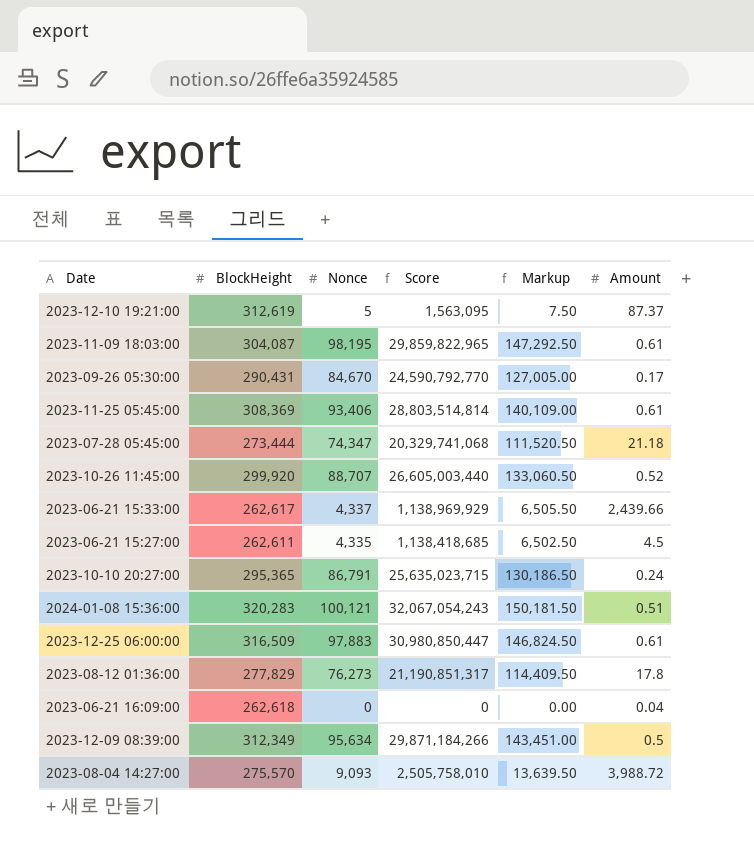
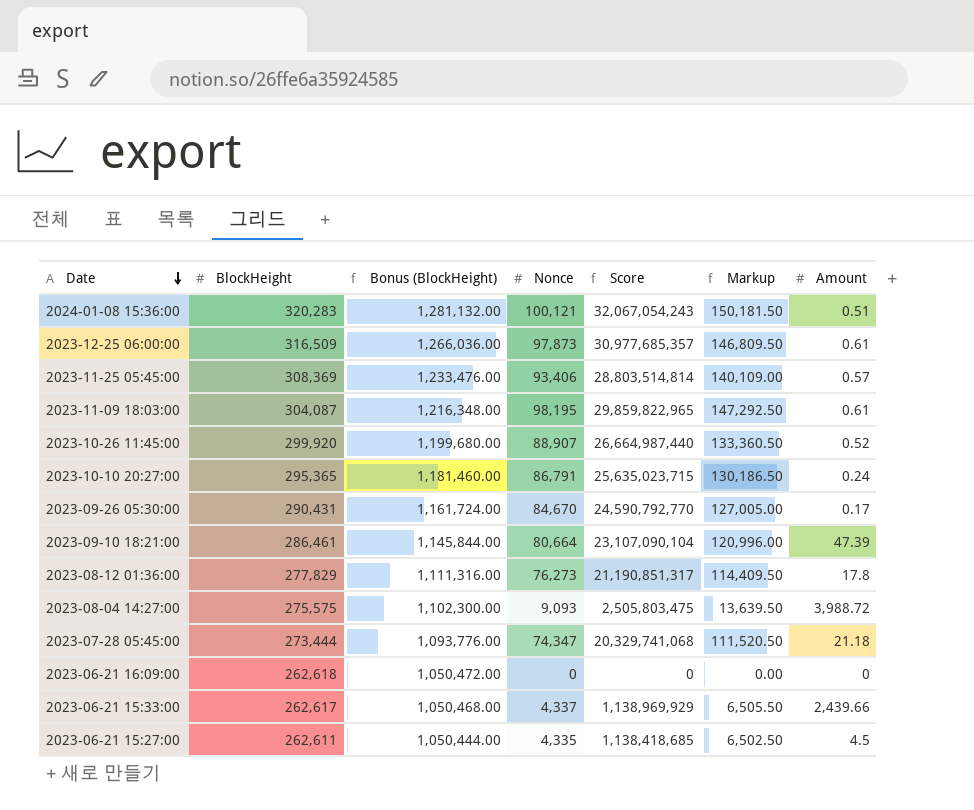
row order: none -> Date descending
column Bonus (BlockHeight) | formula: none -> [BlockHeight] * 4
row 2023-12-10 19:21:00: 312,619 | 5 | 1,563,095 | 7.50 | 87.37 -> none
row 2023-12-09 08:39:00: 312,349 | 95,634 | 29,871,184,266 | 143,451.00 | 0.5 -> none
2023-12-25 06:00:00 | Nonce: 97,883 -> 97,873
2023-12-25 06:00:00 | Score: 30,980,850,447 -> 30,977,685,357
2023-12-25 06:00:00 | Markup: 146,824.50 -> 146,809.50
2023-11-25 05:45:00 | Amount: 0.61 -> 0.57
2023-10-26 11:45:00 | Nonce: 88,707 -> 88,907
2023-10-26 11:45:00 | Score: 26,605,003,440 -> 26,664,987,440
2023-10-26 11:45:00 | Markup: 133,060.50 -> 133,360.50
row 2023-09-10 18:21:00: none -> 286,461 | 1,145,844.00 | 80,664 | 23,107,090,104 | 120,996.00 | 47.39
2023-08-04 14:27:00 | BlockHeight: 275,570 -> 275,575
2023-08-04 14:27:00 | Score: 2,505,758,010 -> 2,505,803,475
2023-06-21 16:09:00 | Amount: 0.04 -> 0

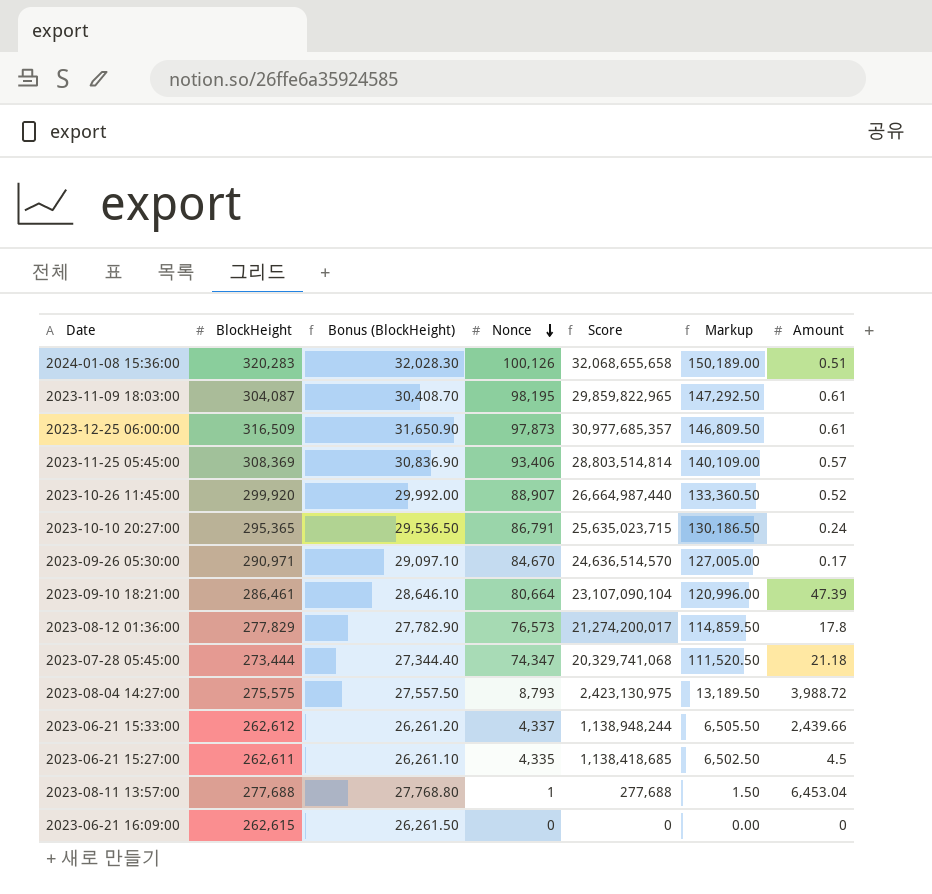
row order: Date descending -> Nonce descending
column Bonus (BlockHeight) | formula: [BlockHeight] * 4 -> [BlockHeight] * 0.1
2024-01-08 15:36:00 | Nonce: 100,121 -> 100,126
2024-01-08 15:36:00 | Score: 32,067,054,243 -> 32,068,655,658
2024-01-08 15:36:00 | Markup: 150,181.50 -> 150,189.00
2023-09-26 05:30:00 | BlockHeight: 290,431 -> 290,971
2023-09-26 05:30:00 | Score: 24,590,792,770 -> 24,636,514,570
2023-08-12 01:36:00 | Nonce: 76,273 -> 76,573
2023-08-12 01:36:00 | Score: 21,190,851,317 -> 21,274,200,017
2023-08-12 01:36:00 | Markup: 114,409.50 -> 114,859.50
2023-08-04 14:27:00 | Nonce: 9,093 -> 8,793
2023-08-04 14:27:00 | Score: 2,505,803,475 -> 2,423,130,975
2023-08-04 14:27:00 | Markup: 13,639.50 -> 13,189.50
2023-06-21 15:33:00 | BlockHeight: 262,617 -> 262,612
2023-06-21 15:33:00 | Score: 1,138,969,929 -> 1,138,948,244
row 2023-08-11 13:57:00: none -> 277,688 | 27,768.80 | 1 | 277,688 | 1.50 | 6,453.04
2023-06-21 16:09:00 | BlockHeight: 262,618 -> 262,615

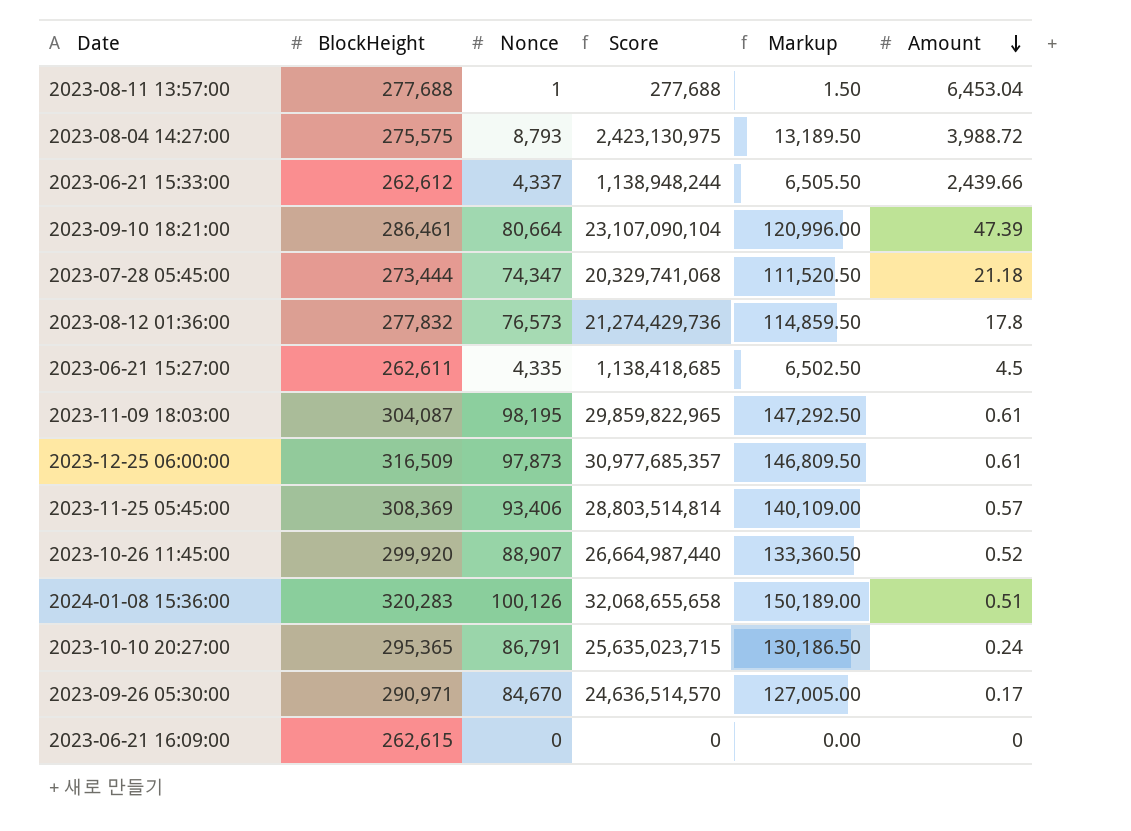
row order: Nonce descending -> Amount descending
column Bonus (BlockHeight) | formula: [BlockHeight] * 0.1 -> none
2023-08-12 01:36:00 | BlockHeight: 277,829 -> 277,832
2023-08-12 01:36:00 | Score: 21,274,200,017 -> 21,274,429,736

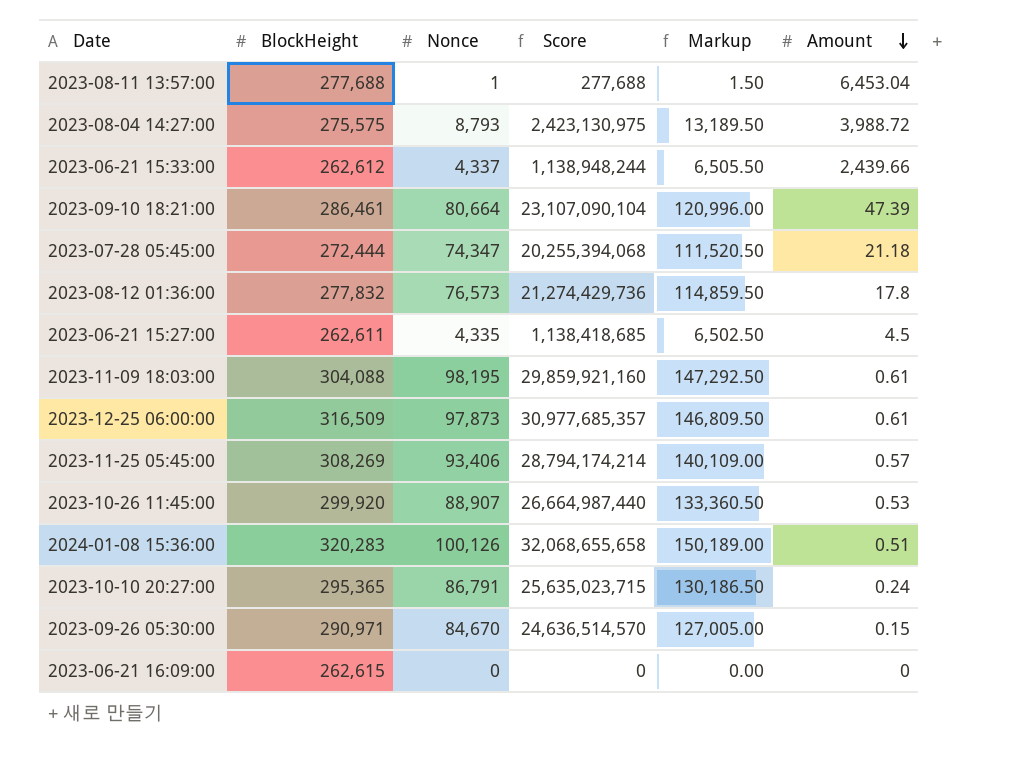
2023-07-28 05:45:00 | BlockHeight: 273,444 -> 272,444
2023-07-28 05:45:00 | Score: 20,329,741,068 -> 20,255,394,068
2023-11-09 18:03:00 | BlockHeight: 304,087 -> 304,088
2023-11-09 18:03:00 | Score: 29,859,822,965 -> 29,859,921,160
2023-11-25 05:45:00 | BlockHeight: 308,369 -> 308,269
2023-11-25 05:45:00 | Score: 28,803,514,814 -> 28,794,174,214
2023-10-26 11:45:00 | Amount: 0.52 -> 0.53
2023-09-26 05:30:00 | Amount: 0.17 -> 0.15

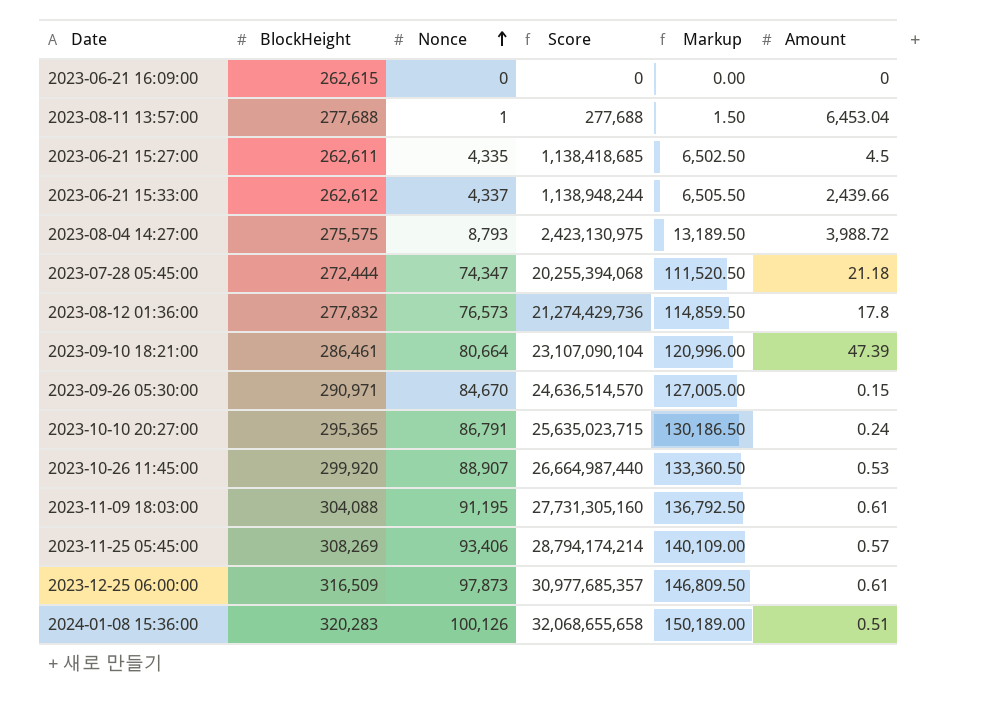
row order: Amount descending -> Nonce ascending
2023-11-09 18:03:00 | Nonce: 98,195 -> 91,195
2023-11-09 18:03:00 | Score: 29,859,921,160 -> 27,731,305,160
2023-11-09 18:03:00 | Markup: 147,292.50 -> 136,792.50

